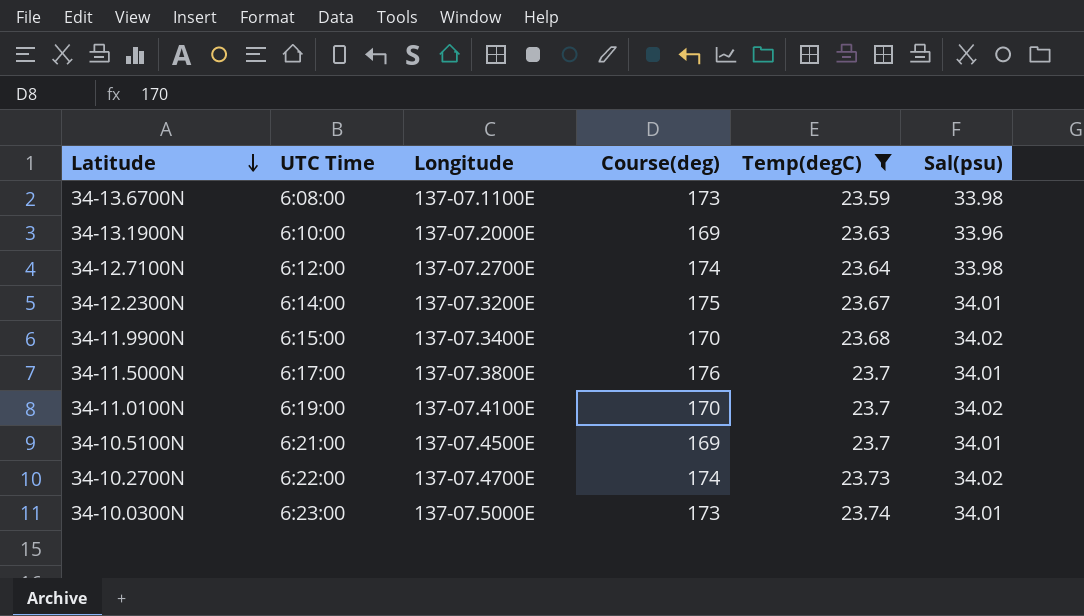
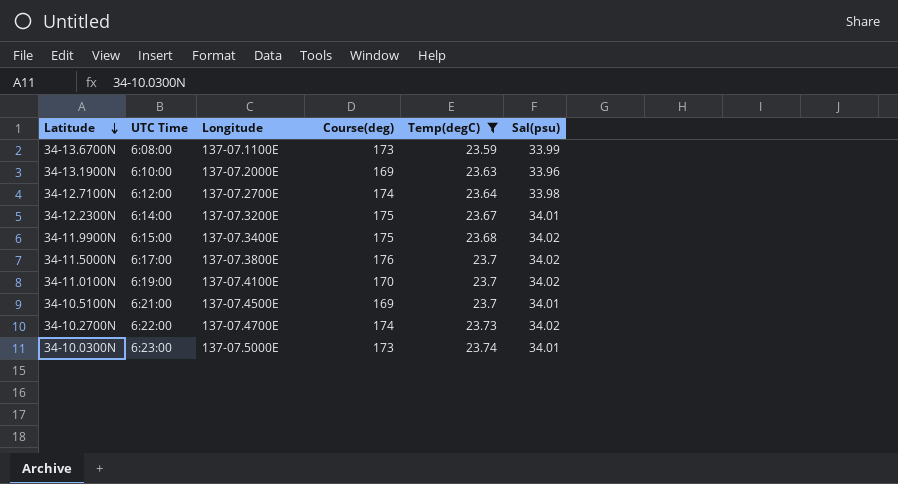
34-13.6700N | Sal(psu): 33.98 -> 33.99
34-11.9900N | Course(deg): 170 -> 175
34-11.5000N | Sal(psu): 34.01 -> 34.02

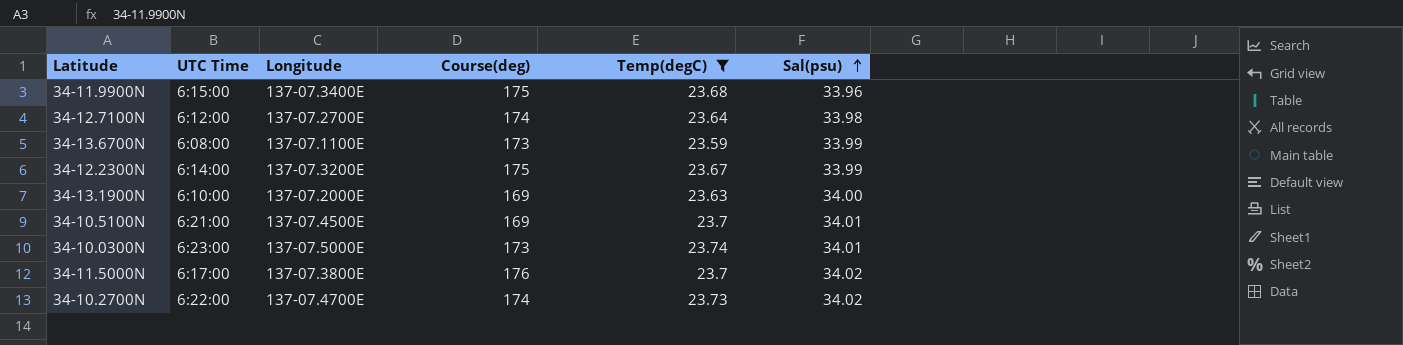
row order: Latitude descending -> Sal(psu) ascending
row 34-11.0100N: 6:19:00 | 137-07.4100E | 170 | 23.7 | 34.02 -> none
34-11.9900N | Sal(psu): 34.02 -> 33.96
34-12.2300N | Sal(psu): 34.01 -> 33.99
34-13.1900N | Sal(psu): 33.96 -> 34.00

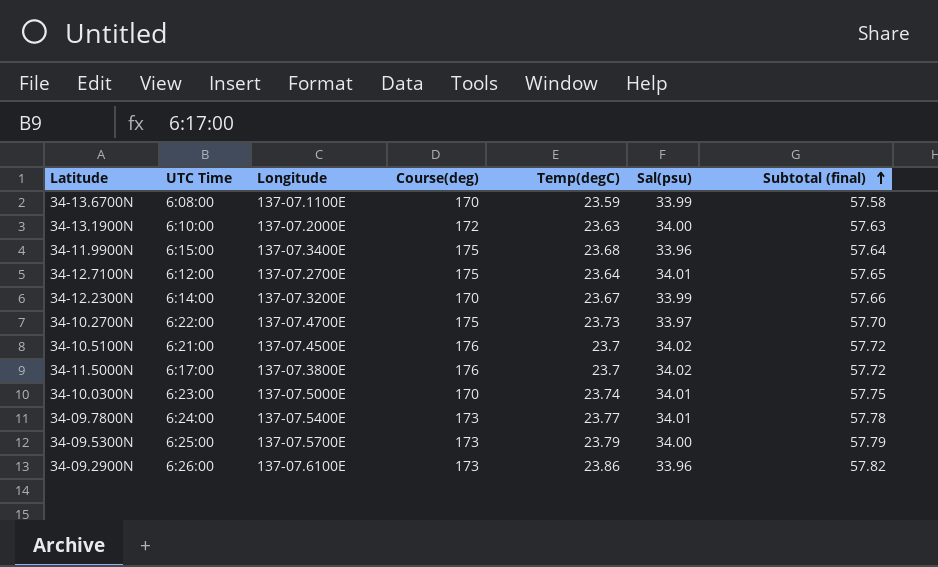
filter: Temp(degC) <= 23.74 -> none
row order: Sal(psu) ascending -> Subtotal (final) ascending
column Subtotal (final) | formula: none -> [Temp(degC)] + [Sal(psu)]
34-13.6700N | Course(deg): 173 -> 170
34-13.1900N | Course(deg): 169 -> 172
34-12.7100N | Course(deg): 174 -> 175
34-12.7100N | Sal(psu): 33.98 -> 34.01
34-12.2300N | Course(deg): 175 -> 170
34-10.2700N | Course(deg): 174 -> 175
34-10.2700N | Sal(psu): 34.02 -> 33.97
34-10.5100N | Course(deg): 169 -> 176
34-10.5100N | Sal(psu): 34.01 -> 34.02
34-10.0300N | Course(deg): 173 -> 170

